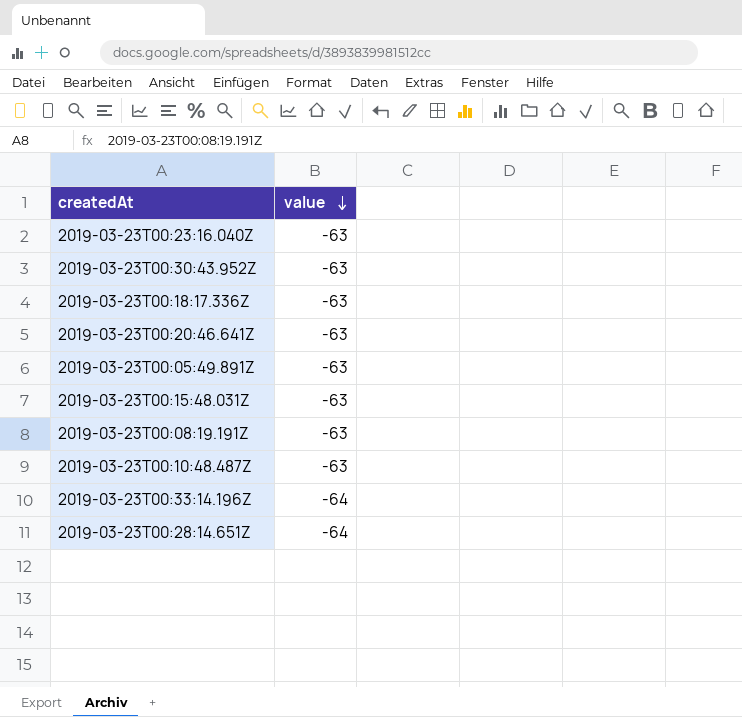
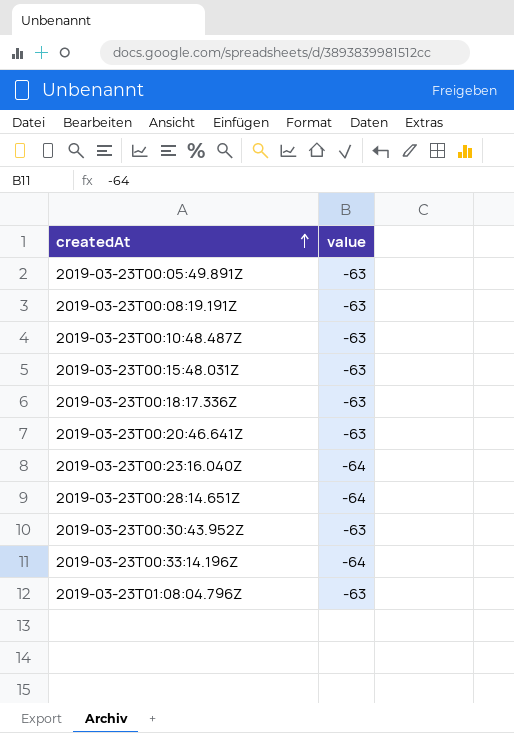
row order: value descending -> createdAt ascending
2019-03-23T00:23:16.040Z | value: -63 -> -64
row 2019-03-23T01:08:04.796Z: none -> -63

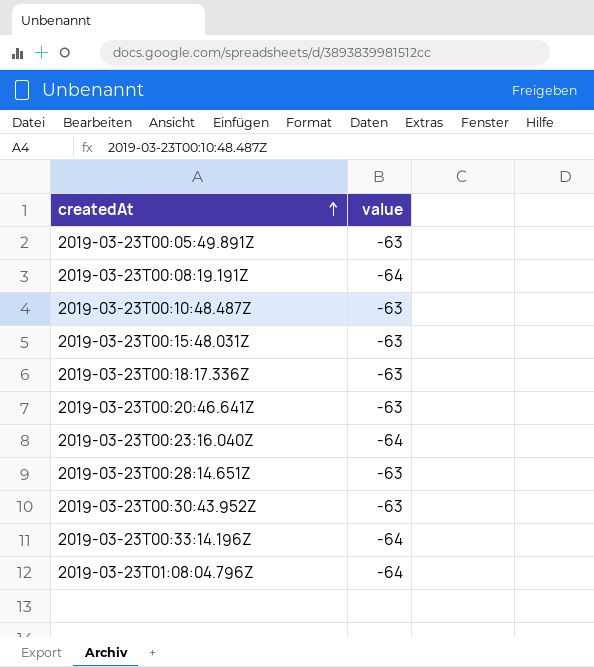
2019-03-23T00:08:19.191Z | value: -63 -> -64
2019-03-23T00:28:14.651Z | value: -64 -> -63
2019-03-23T01:08:04.796Z | value: -63 -> -64

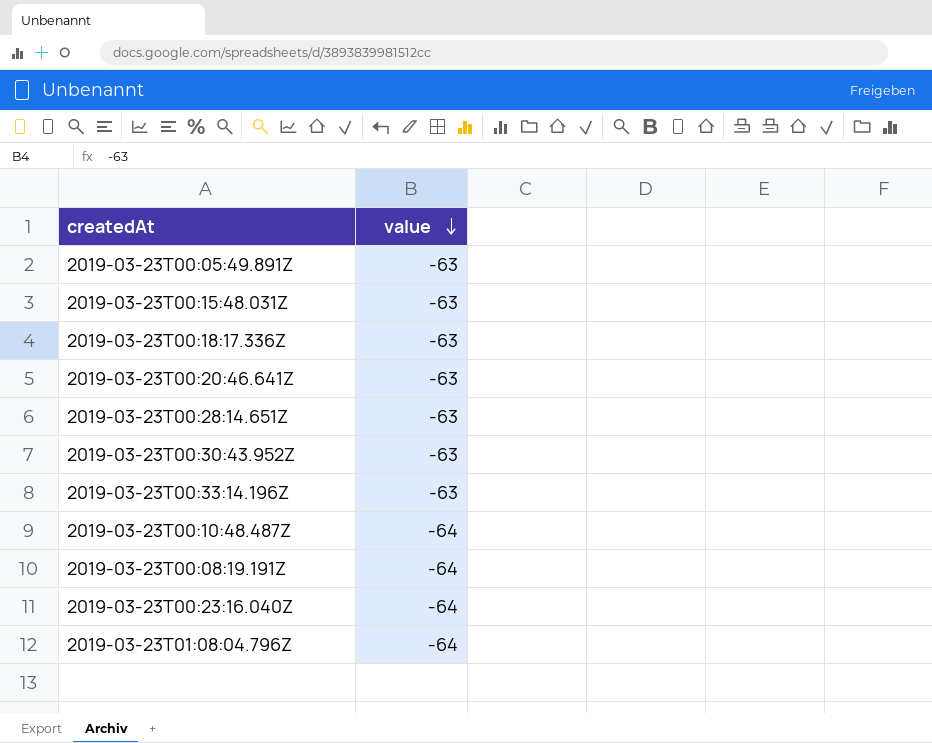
row order: createdAt ascending -> value descending
2019-03-23T00:33:14.196Z | value: -64 -> -63
2019-03-23T00:10:48.487Z | value: -63 -> -64

